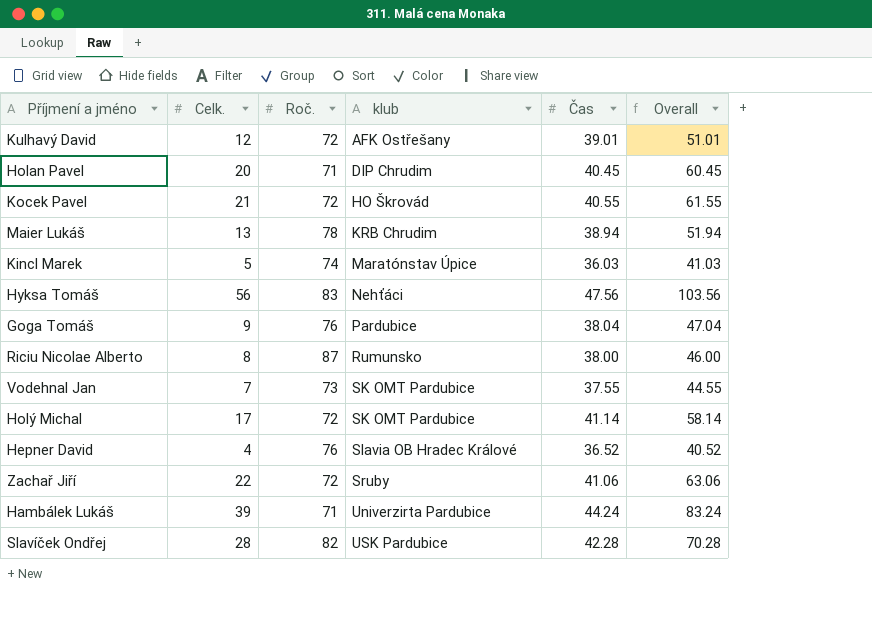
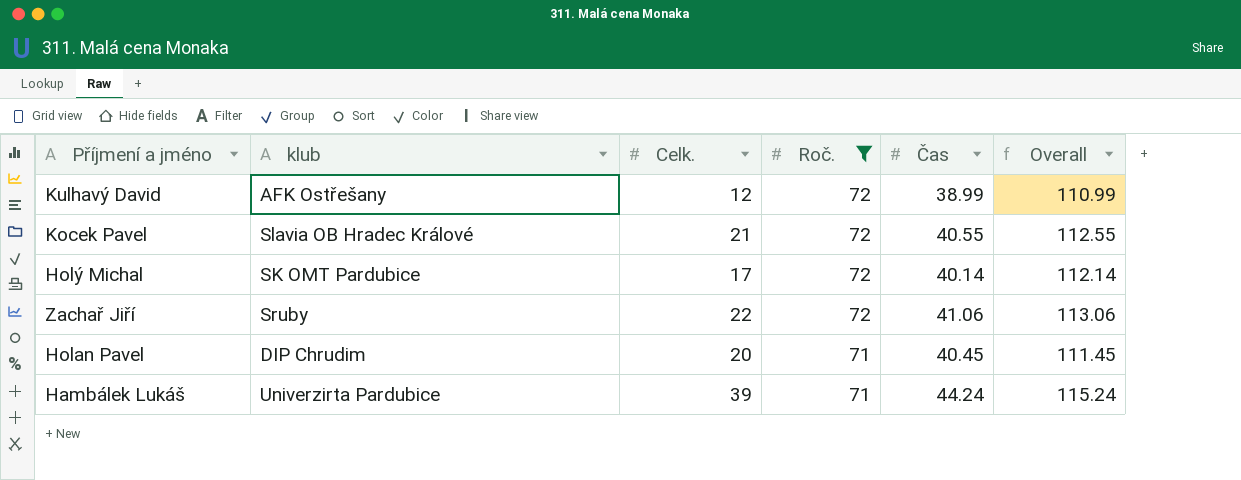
filter: none -> Roč. <= 72
row order: klub ascending -> Roč. descending
column klub | position: 4 -> 2
column Overall | formula: [Celk.] + [Čas] -> [Roč.] + [Čas]
Kulhavý David | Čas: 39.01 -> 38.99
Kocek Pavel | klub: HO Škrovád -> Slavia OB Hradec Králové
Holý Michal | Čas: 41.14 -> 40.14

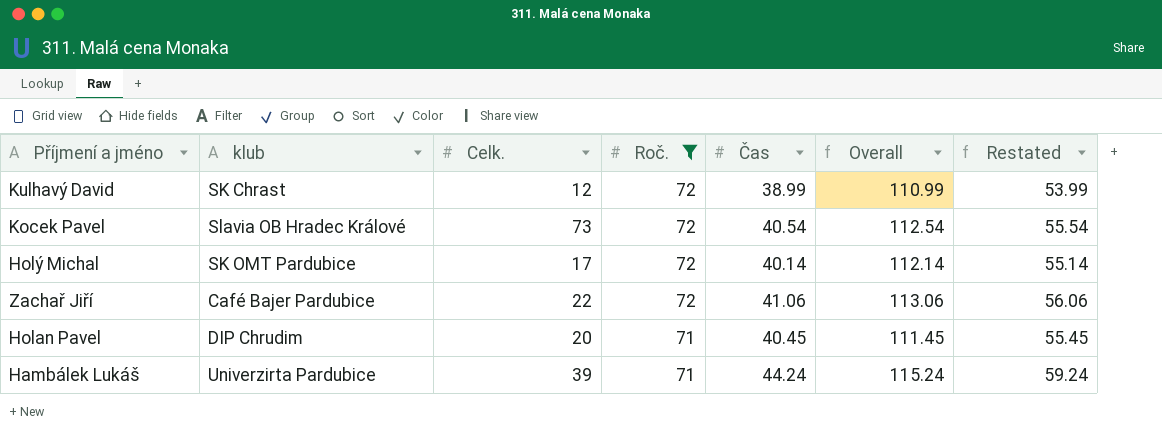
column Restated | formula: none -> [Čas] + 15
Kulhavý David | klub: AFK Ostřešany -> SK Chrast
Kocek Pavel | Celk.: 21 -> 73
Kocek Pavel | Čas: 40.55 -> 40.54
Kocek Pavel | Overall: 112.55 -> 112.54
Zachař Jiří | klub: Sruby -> Café Bajer Pardubice

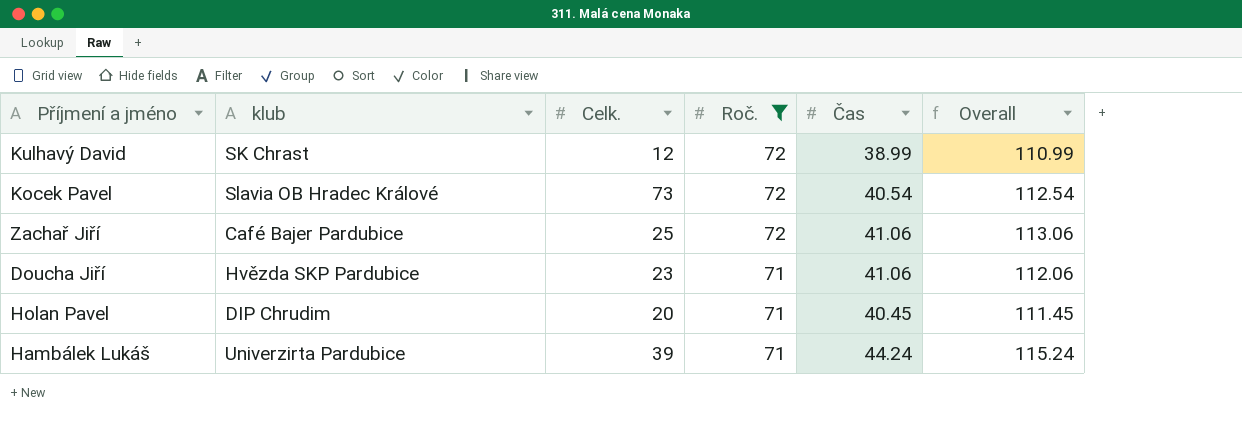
column Restated | formula: [Čas] + 15 -> none
row Holý Michal: SK OMT Pardubice | 17 | 72 | 40.14 | 112.14 | 55.14 -> none
Zachař Jiří | Celk.: 22 -> 25
row Doucha Jiří: none -> Hvězda SKP Pardubice | 23 | 71 | 41.06 | 112.06

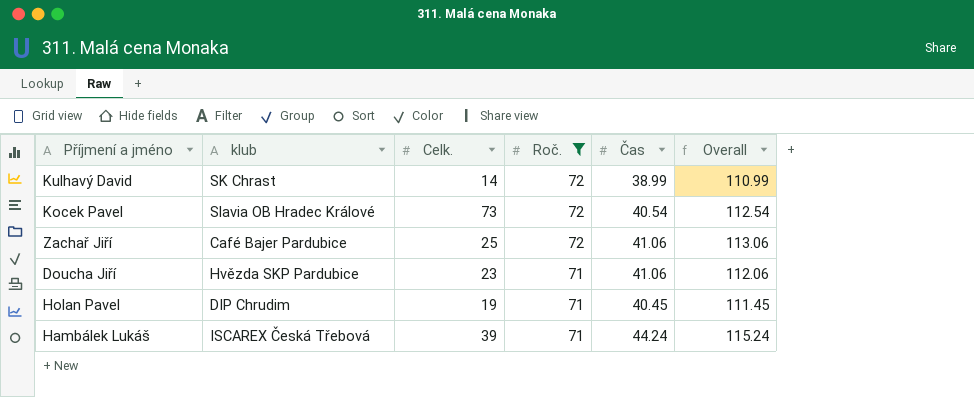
Kulhavý David | Celk.: 12 -> 14
Holan Pavel | Celk.: 20 -> 19
Hambálek Lukáš | klub: Univerzirta Pardubice -> ISCAREX Česká Třebová

